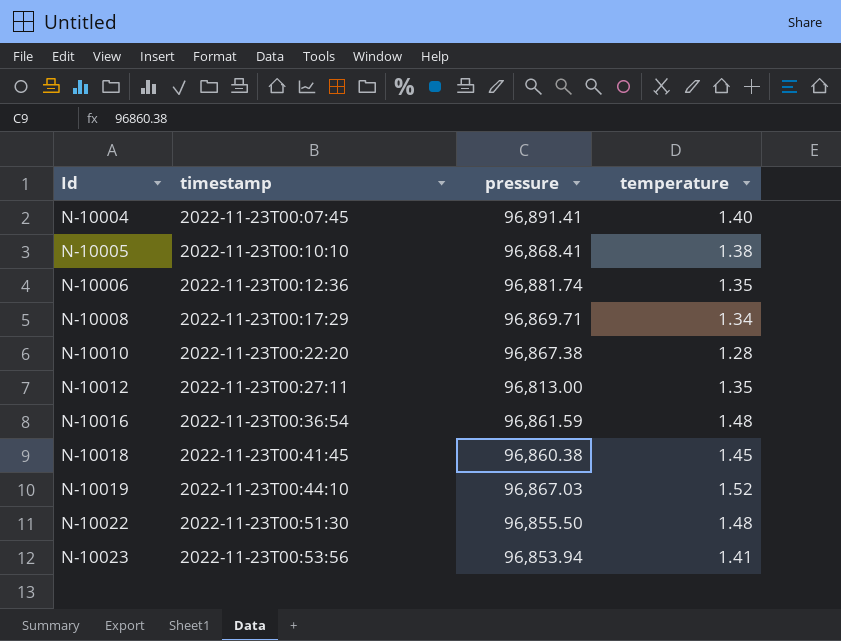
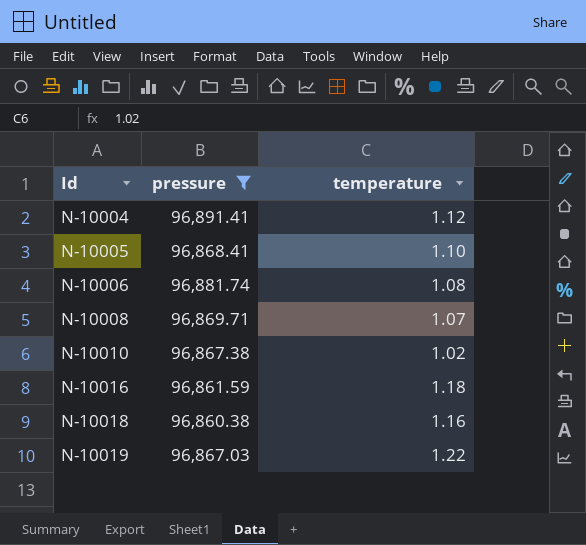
filter: none -> pressure >= 96,860.38
column timestamp | position: 2 -> none
N-10004 | temperature: 1.40 -> 1.12
N-10005 | temperature: 1.38 -> 1.10
N-10006 | temperature: 1.35 -> 1.08
N-10008 | temperature: 1.34 -> 1.07
N-10010 | temperature: 1.28 -> 1.02
N-10016 | temperature: 1.48 -> 1.18
N-10018 | temperature: 1.45 -> 1.16
N-10019 | temperature: 1.52 -> 1.22

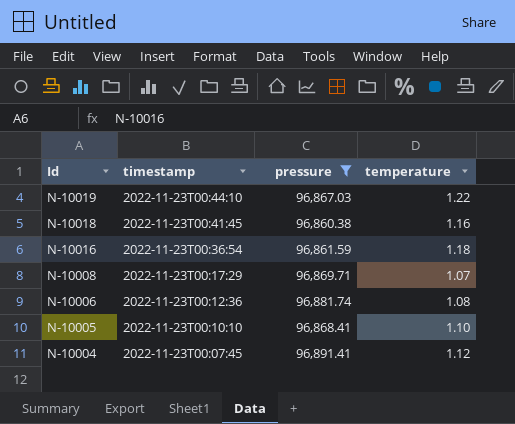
row order: Id ascending -> Id descending
column timestamp | position: none -> 2
row N-10010: 96,867.38 | 1.02 -> none

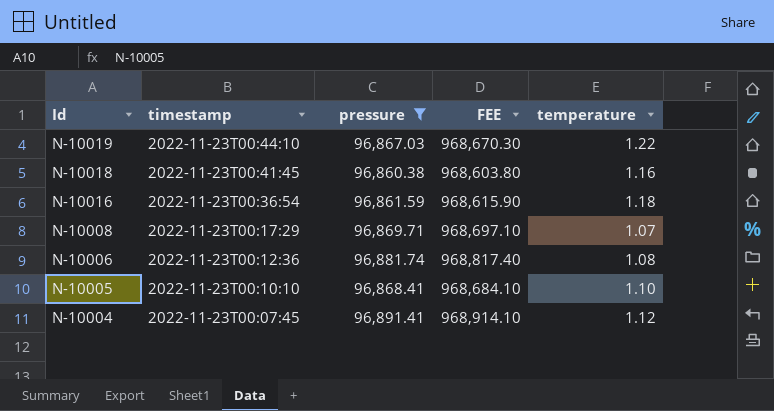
column FEE | formula: none -> [pressure] * 10

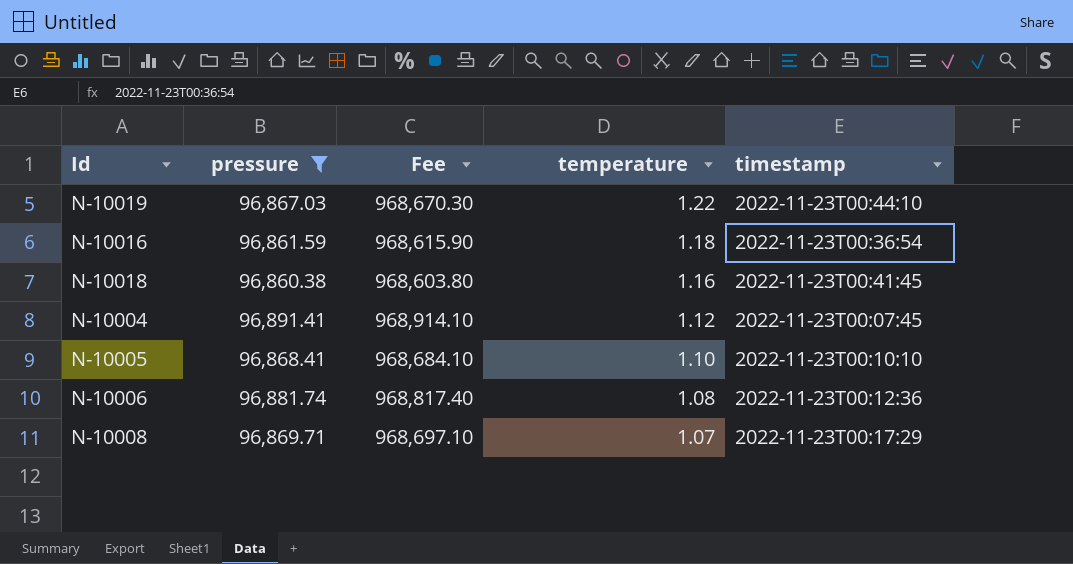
row order: Id descending -> temperature descending
column name: FEE -> Fee
column timestamp | position: 2 -> 5

